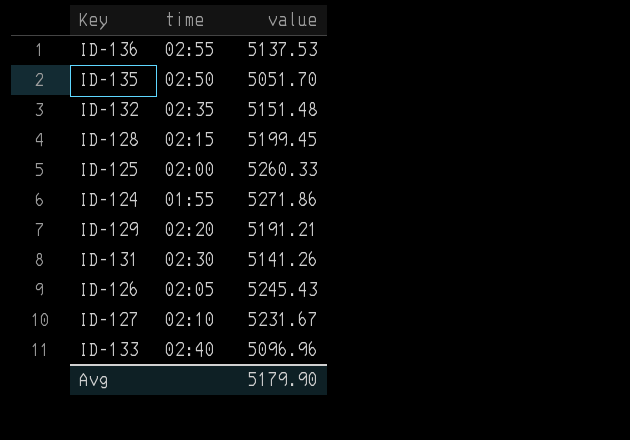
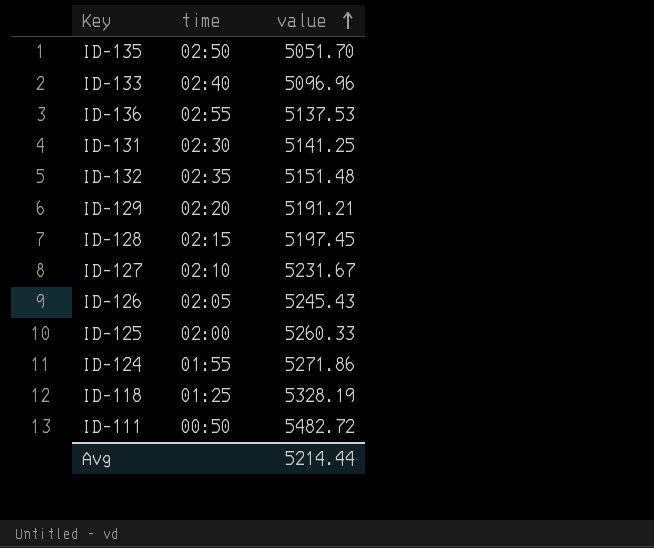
row order: none -> value ascending
ID-131 | value: 5141.26 -> 5141.25
ID-128 | value: 5199.45 -> 5197.45
row ID-118: none -> 01:25 | 5328.19
row ID-111: none -> 00:50 | 5482.72
Avg | value: 5179.90 -> 5214.44

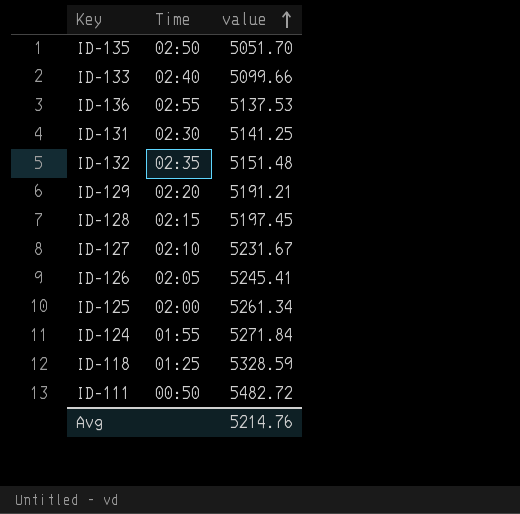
column name: time -> Time
ID-133 | value: 5096.96 -> 5099.66
ID-126 | value: 5245.43 -> 5245.41
ID-125 | value: 5260.33 -> 5261.34
ID-124 | value: 5271.86 -> 5271.84
ID-118 | value: 5328.19 -> 5328.59
Avg | value: 5214.44 -> 5214.76

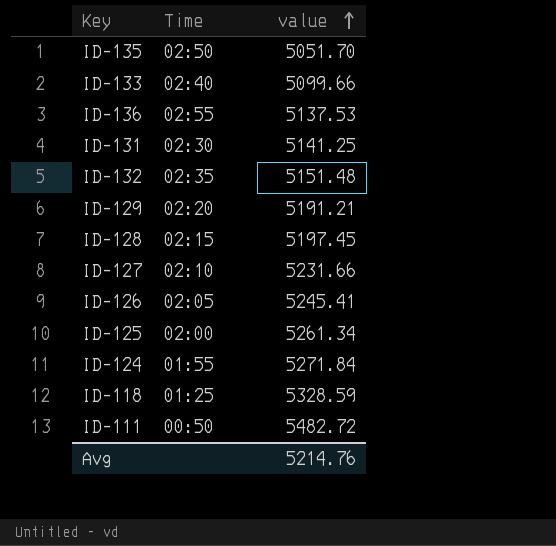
ID-127 | value: 5231.67 -> 5231.66

